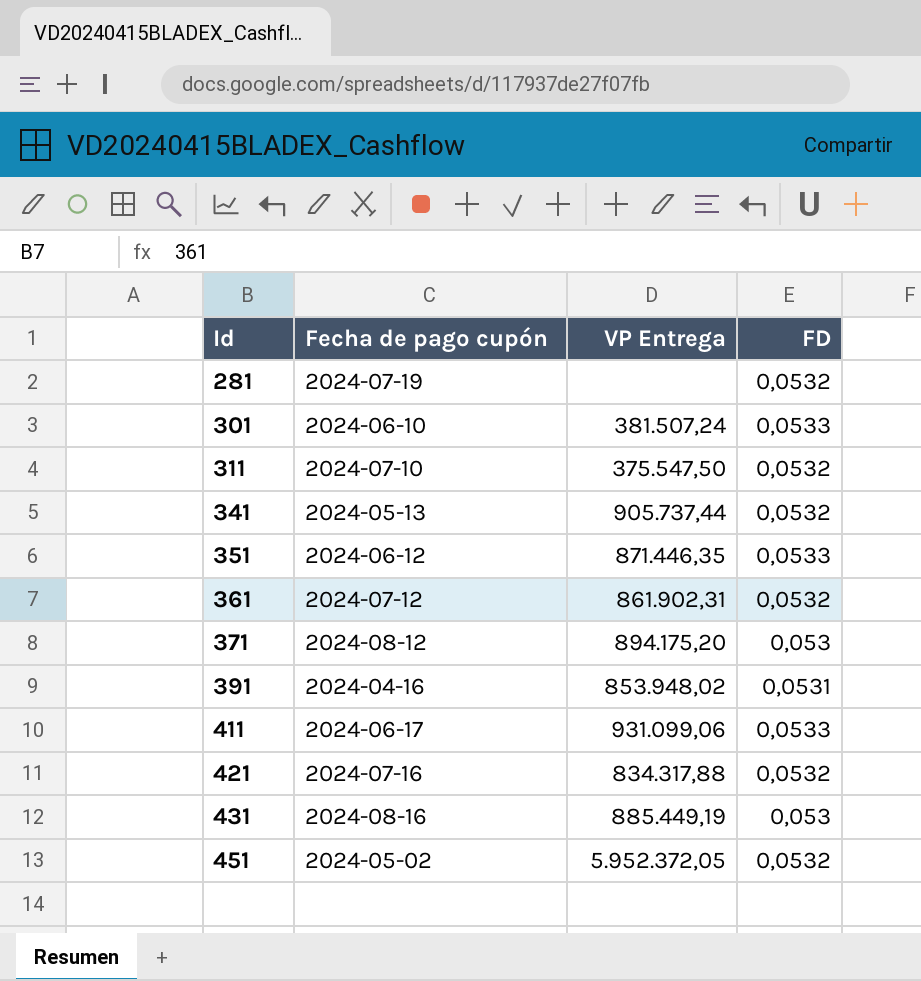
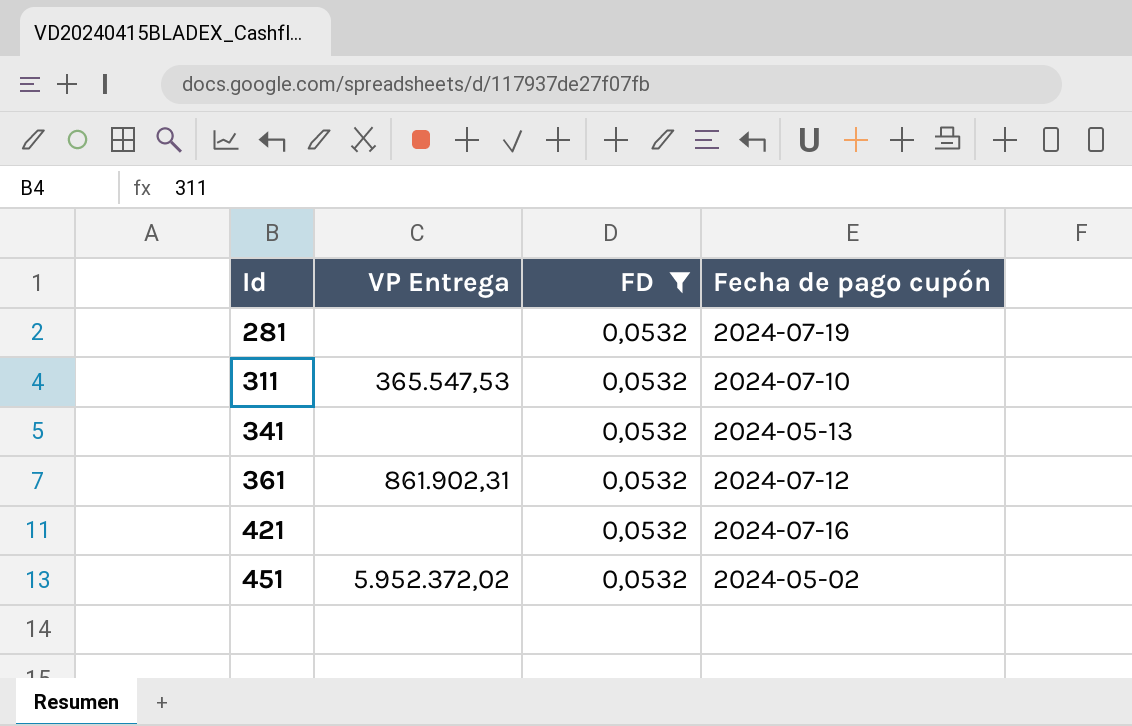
filter: none -> FD = 0,0532
column Fecha de pago cupón | position: 2 -> 4
311 | VP Entrega: 375.547,50 -> 365.547,53
341 | VP Entrega: 905.737,44 -> none
421 | VP Entrega: 834.317,88 -> none
451 | VP Entrega: 5.952.372,05 -> 5.952.372,02

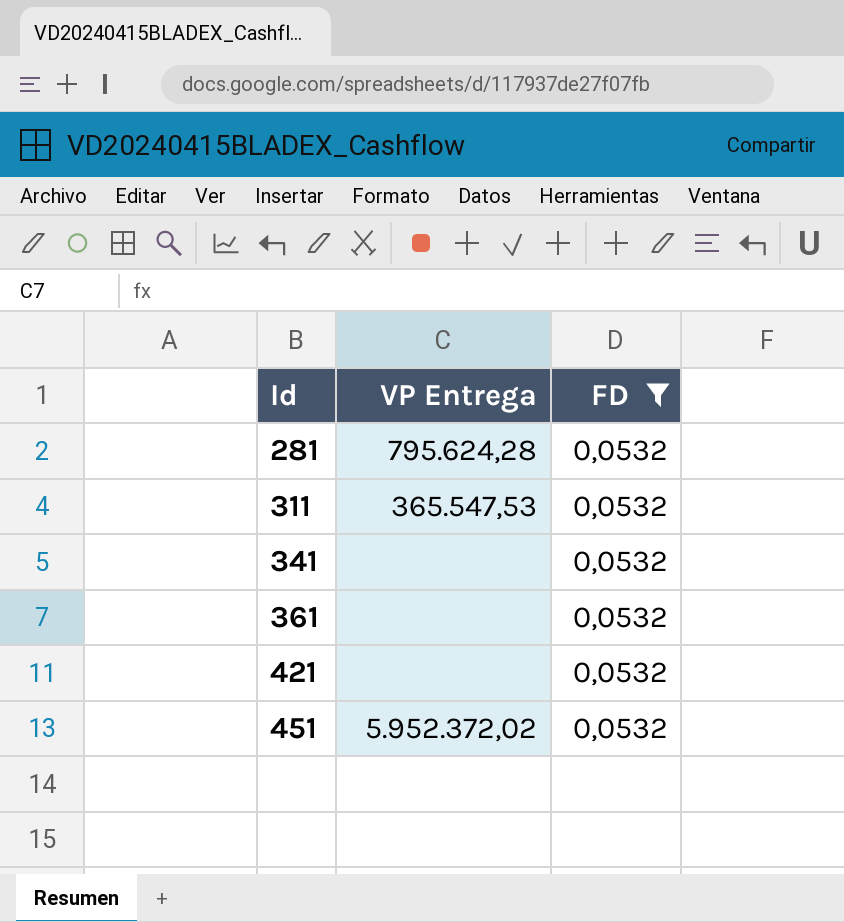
column Fecha de pago cupón | position: 4 -> none
281 | VP Entrega: none -> 795.624,28
361 | VP Entrega: 861.902,31 -> none

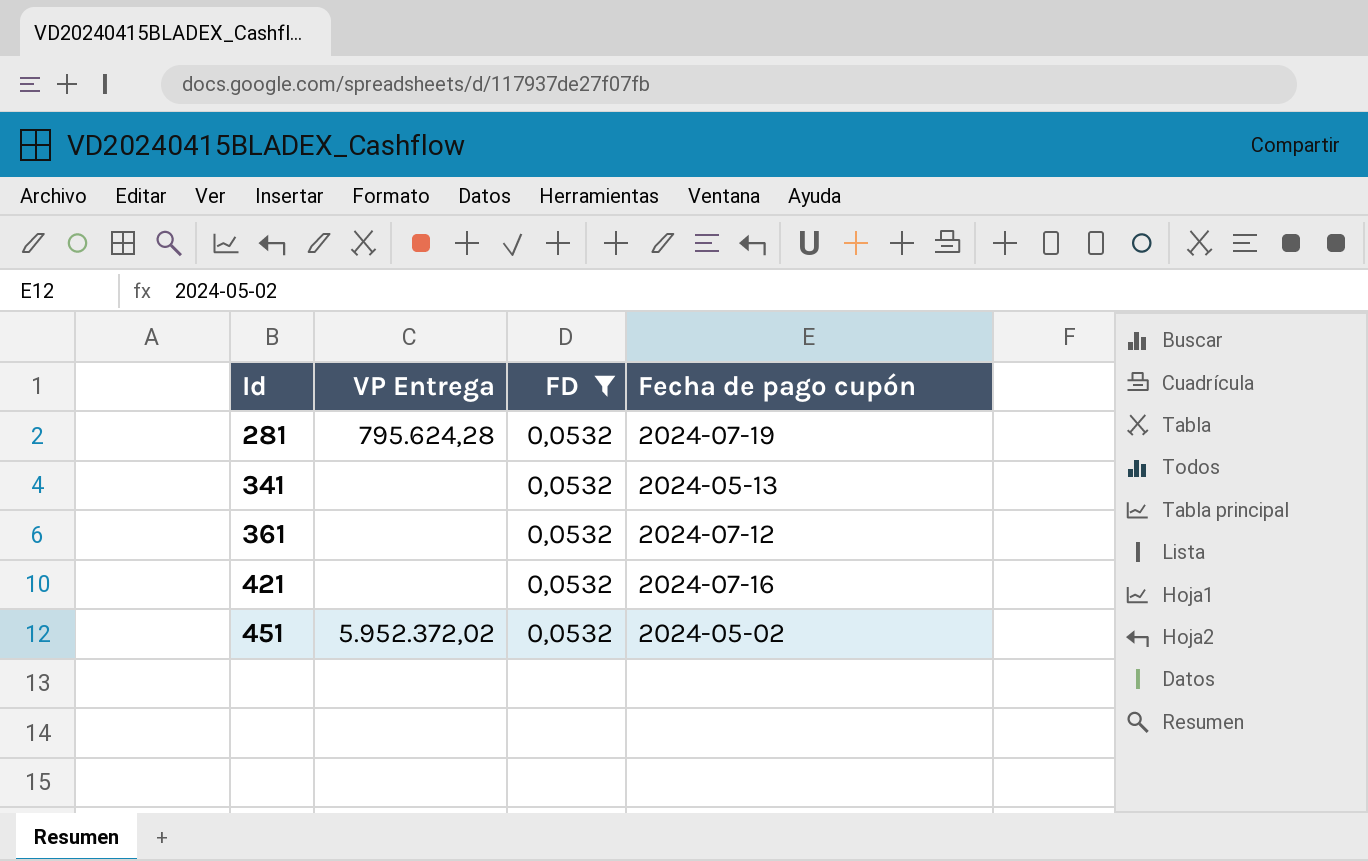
column Fecha de pago cupón | position: none -> 4
row 311: 365.547,53 | 0,0532 -> none

